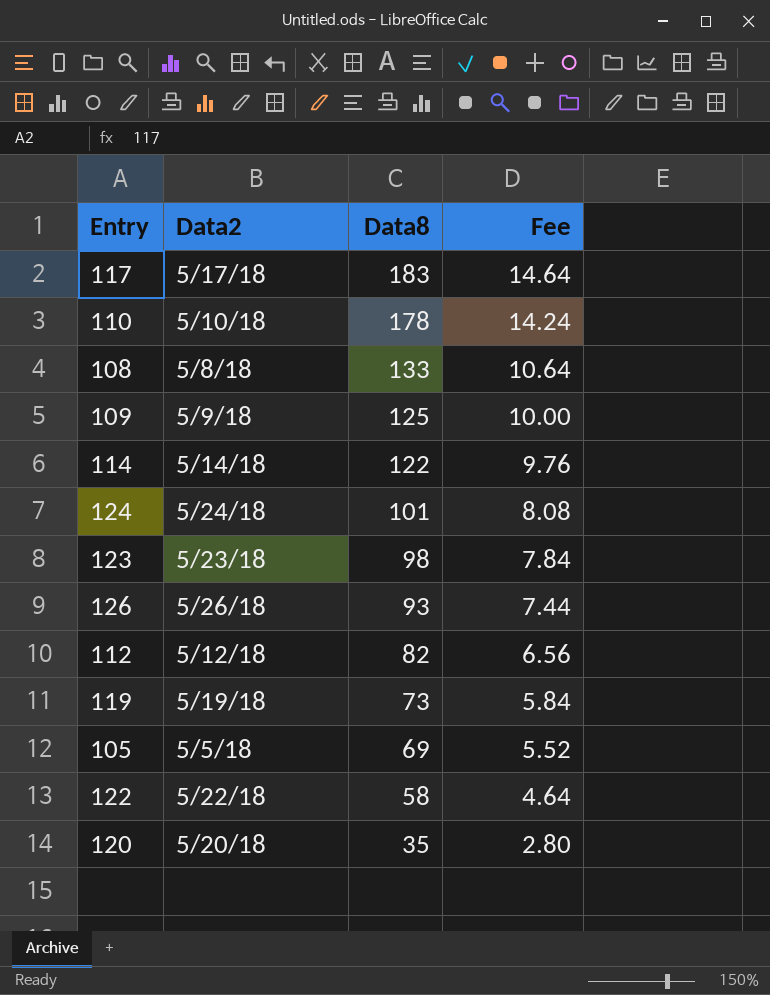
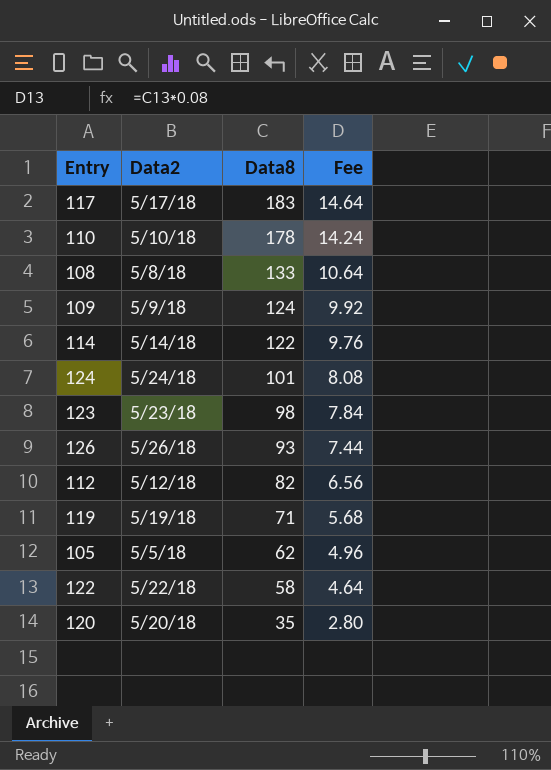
109 | Data8: 125 -> 124
109 | Fee: 10.00 -> 9.92
119 | Data8: 73 -> 71
119 | Fee: 5.84 -> 5.68
105 | Data8: 69 -> 62
105 | Fee: 5.52 -> 4.96

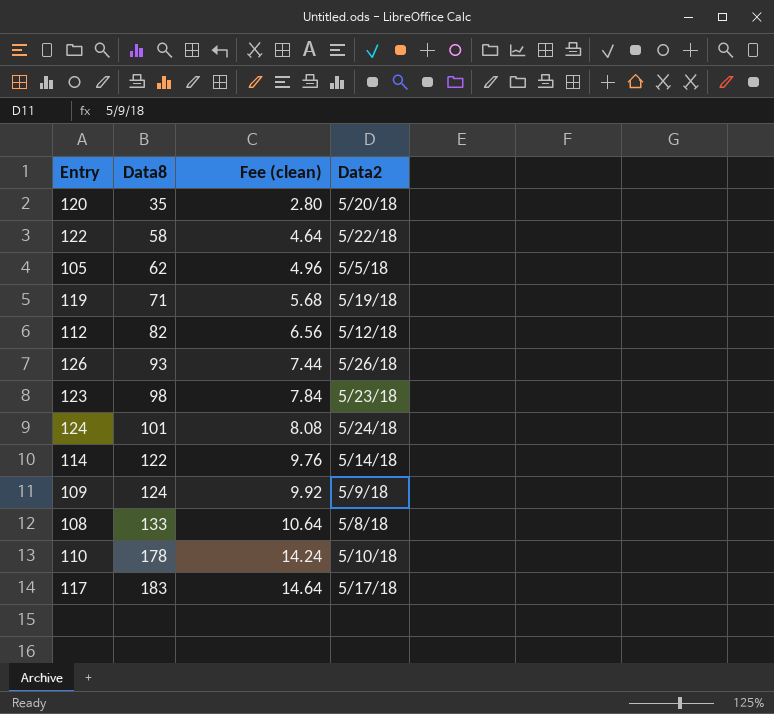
row order: Data8 descending -> Data8 ascending
column name: Fee -> Fee (clean)
column Data2 | position: 2 -> 4

